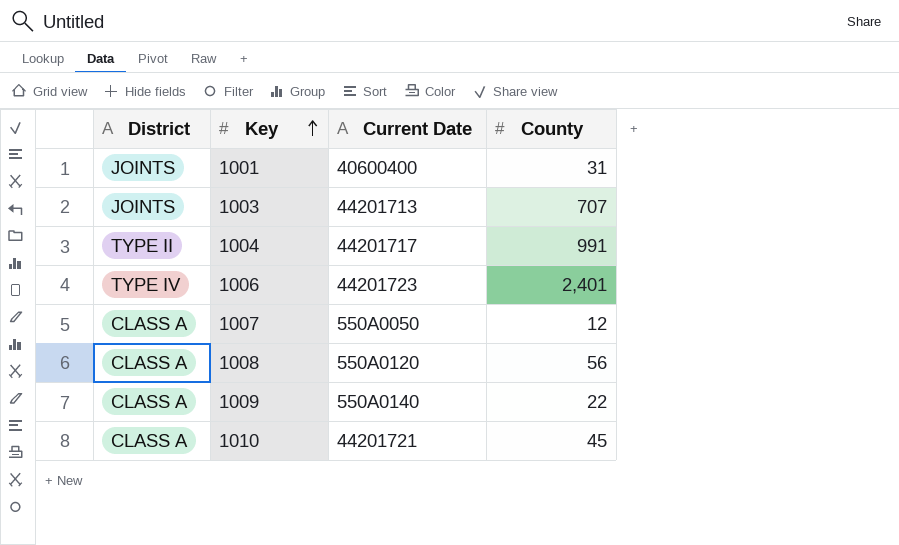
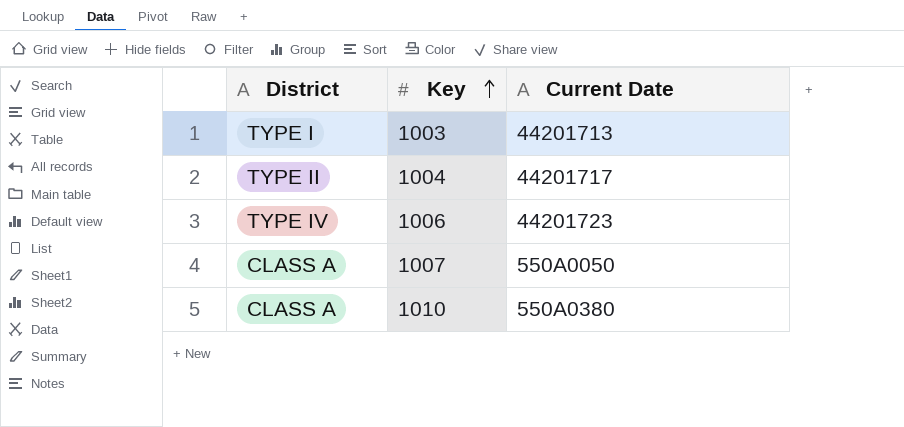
column County | position: 4 -> none
row 1001: JOINTS | 40600400 | 31 -> none
row 1008: CLASS A | 550A0120 | 56 -> none
row 1009: CLASS A | 550A0140 | 22 -> none
1003 | District: JOINTS -> TYPE I
1010 | Current Date: 44201721 -> 550A0380

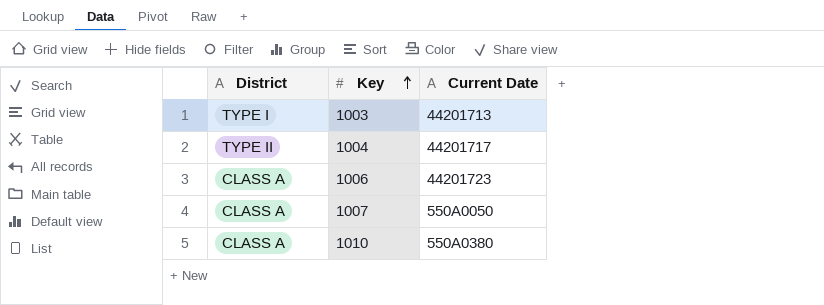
1006 | District: TYPE IV -> CLASS A

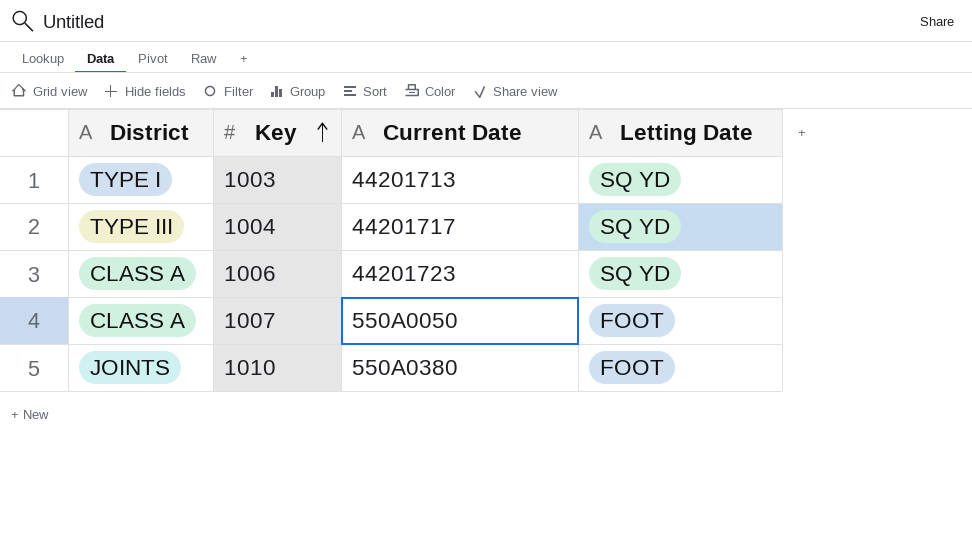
column Letting Date | position: none -> 4
1004 | District: TYPE II -> TYPE III
1010 | District: CLASS A -> JOINTS

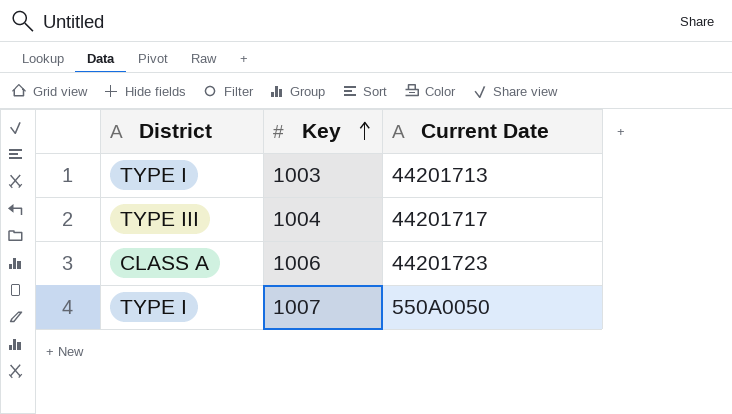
column Letting Date | position: 4 -> none
row 1010: JOINTS | 550A0380 | FOOT -> none
1007 | District: CLASS A -> TYPE I

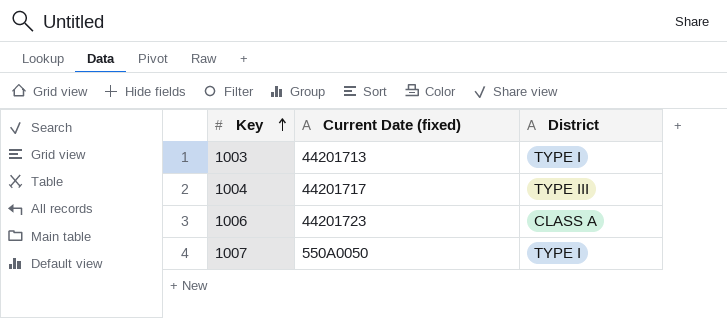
column name: Current Date -> Current Date (fixed)
column District | position: 1 -> 3

